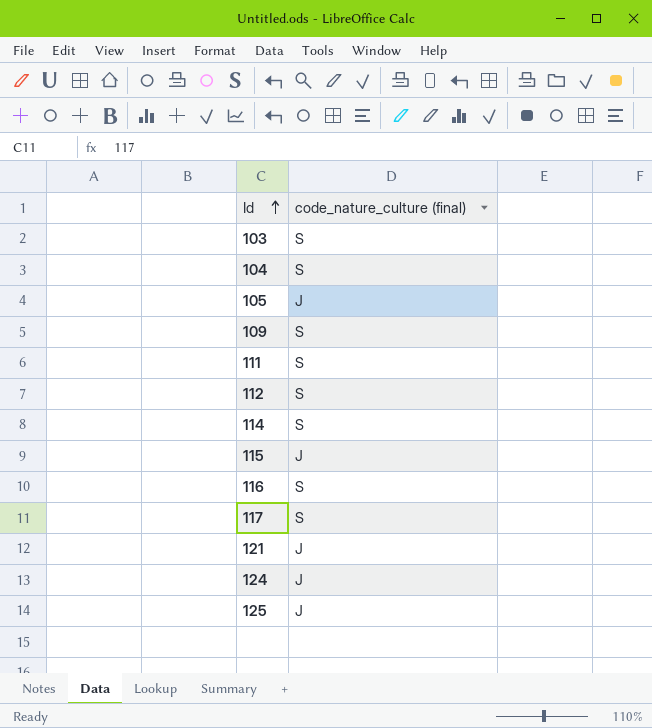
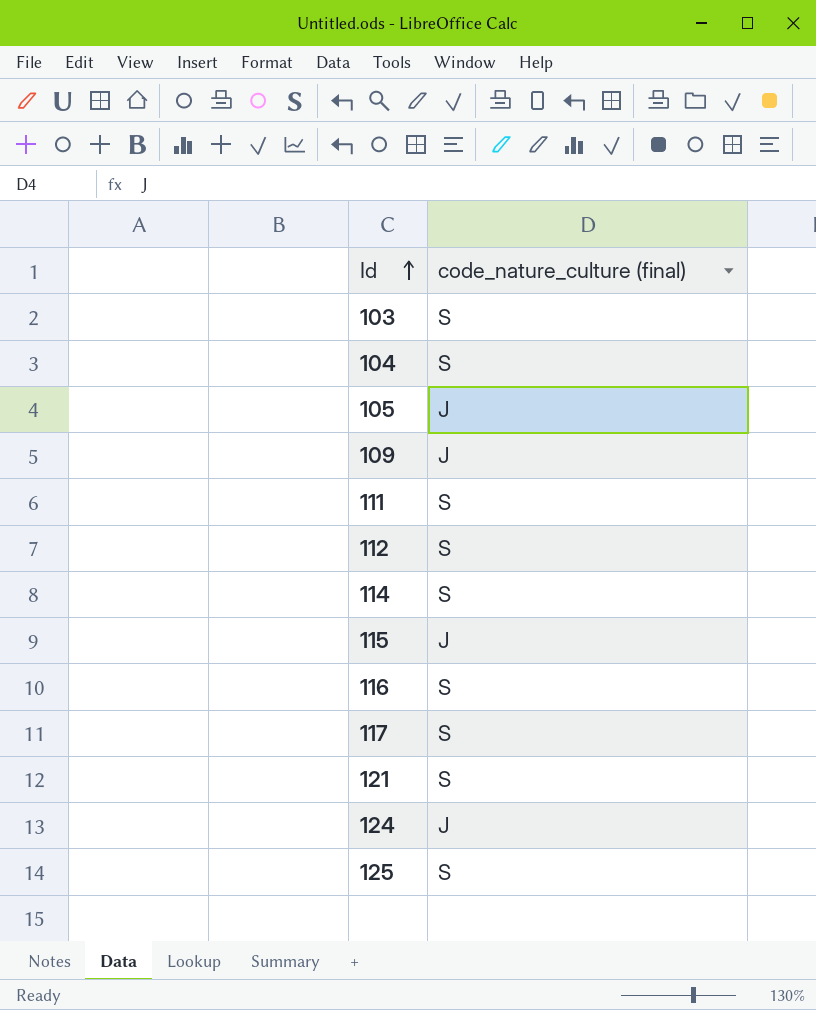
109 | code_nature_culture (final): S -> J
121 | code_nature_culture (final): J -> S
125 | code_nature_culture (final): J -> S

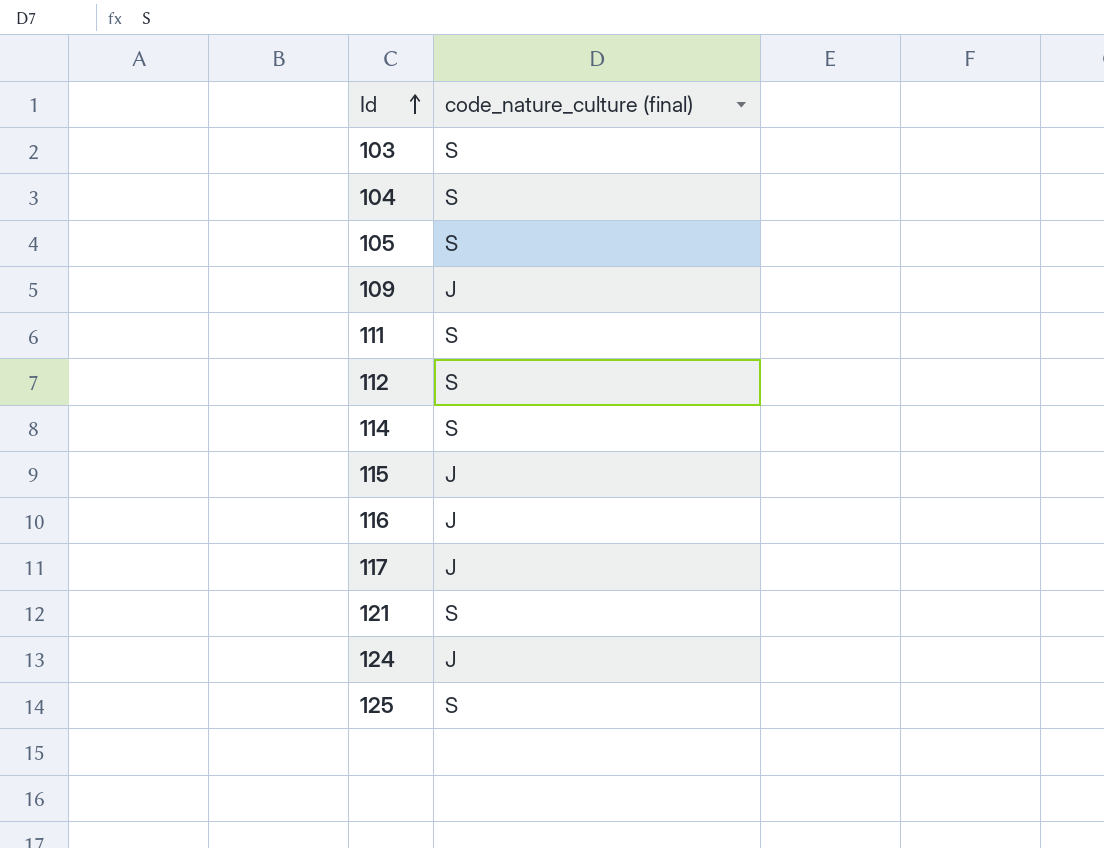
105 | code_nature_culture (final): J -> S
116 | code_nature_culture (final): S -> J
117 | code_nature_culture (final): S -> J

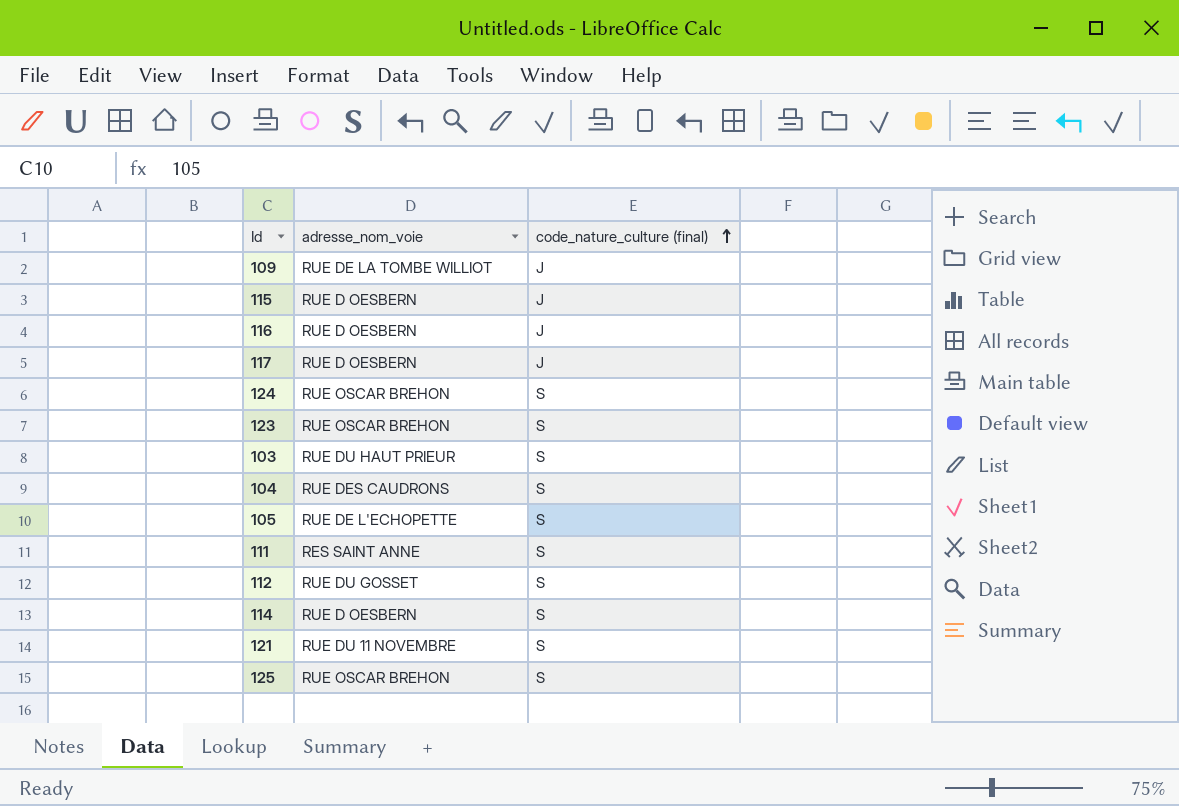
row order: Id ascending -> code_nature_culture (final) ascending
column adresse_nom_voie | position: none -> 2
124 | code_nature_culture (final): J -> S
row 123: none -> RUE OSCAR BREHON | S

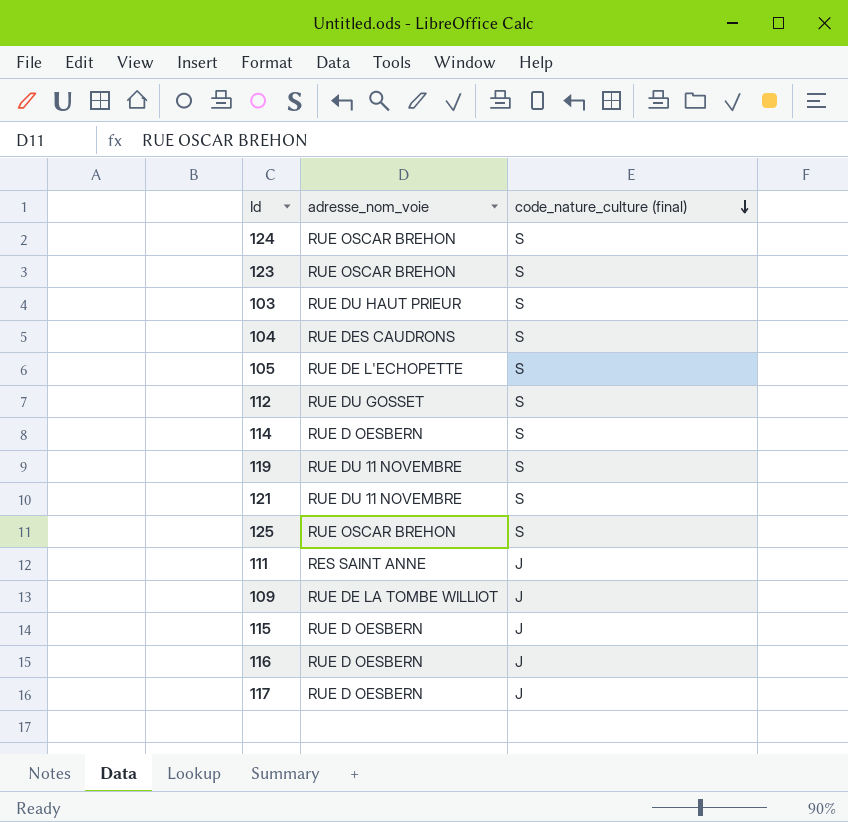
row order: code_nature_culture (final) ascending -> code_nature_culture (final) descending
row 119: none -> RUE DU 11 NOVEMBRE | S
111 | code_nature_culture (final): S -> J

